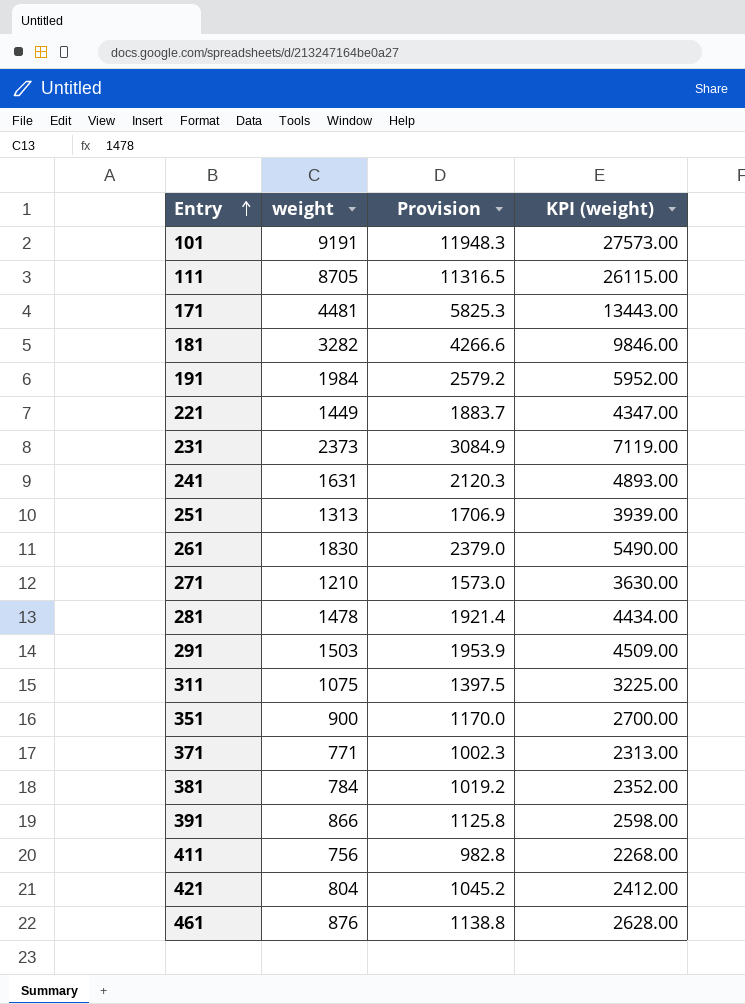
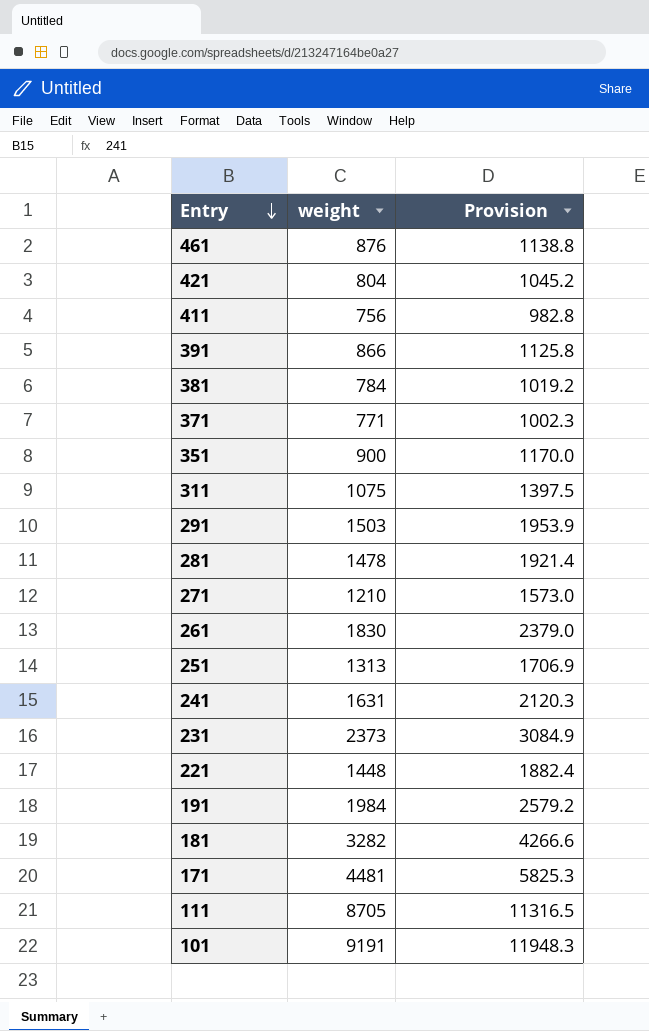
row order: Entry ascending -> Entry descending
column KPI (weight) | formula: [weight] * 3 -> none
221 | weight: 1449 -> 1448
221 | Provision: 1883.7 -> 1882.4

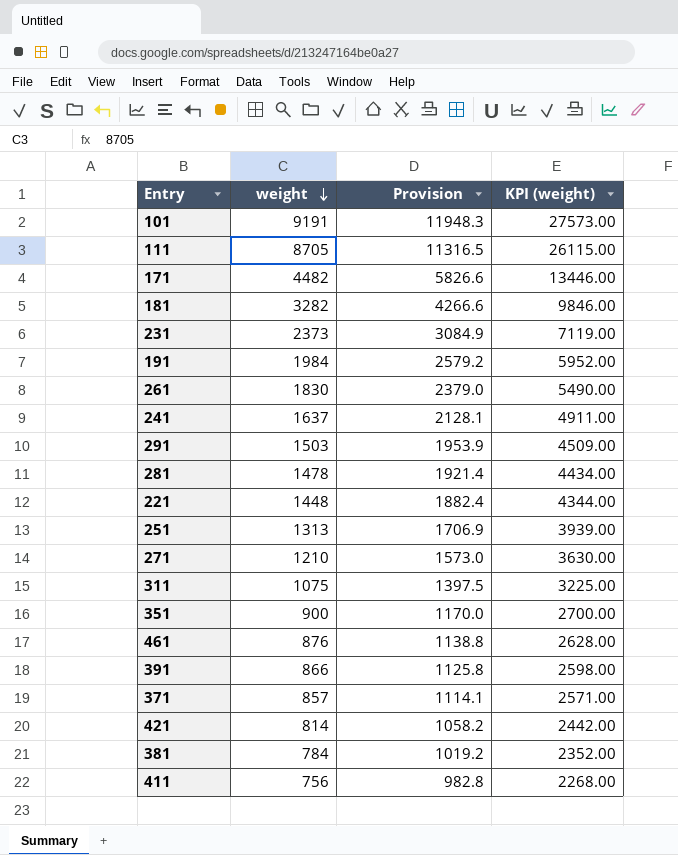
row order: Entry descending -> weight descending
column KPI (weight) | formula: none -> [weight] * 3
171 | weight: 4481 -> 4482
171 | Provision: 5825.3 -> 5826.6
241 | weight: 1631 -> 1637
241 | Provision: 2120.3 -> 2128.1
371 | weight: 771 -> 857
371 | Provision: 1002.3 -> 1114.1
421 | weight: 804 -> 814
421 | Provision: 1045.2 -> 1058.2

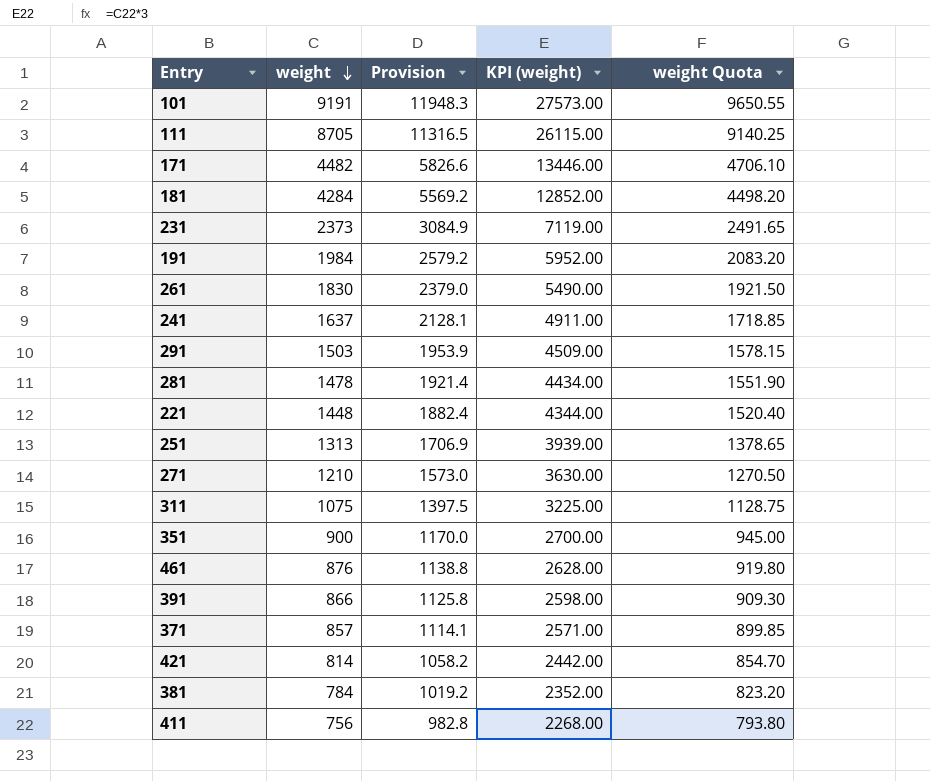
column weight Quota | formula: none -> [weight] * 1.05
181 | weight: 3282 -> 4284
181 | Provision: 4266.6 -> 5569.2
181 | KPI (weight): 9846.00 -> 12852.00

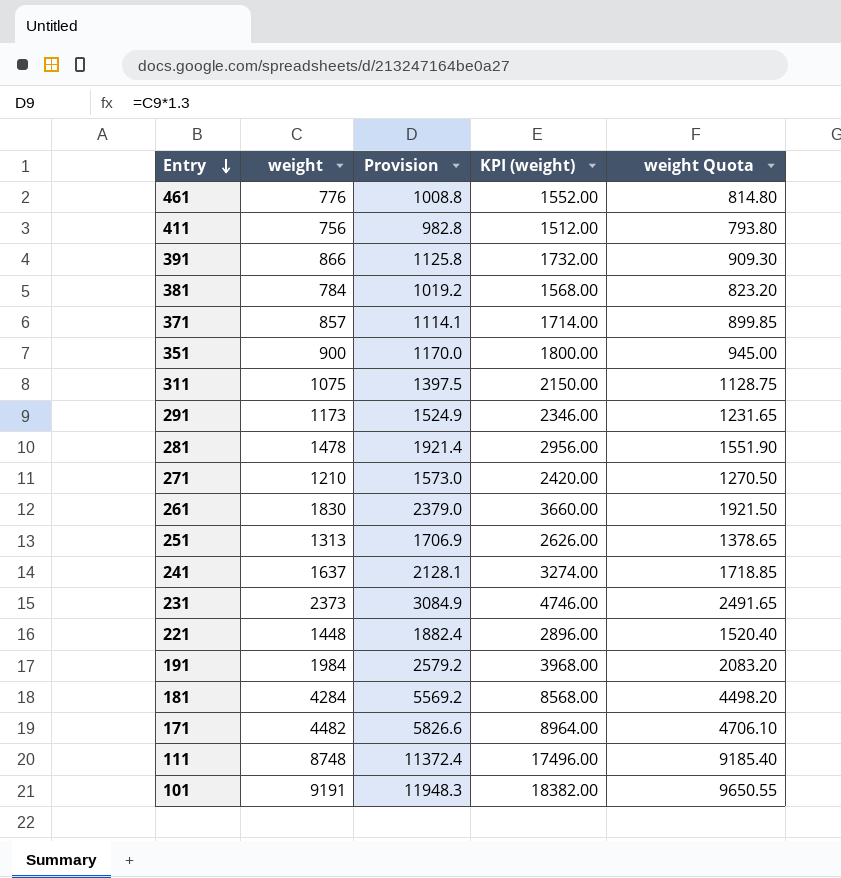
row order: weight descending -> Entry descending
column KPI (weight) | formula: [weight] * 3 -> [weight] * 2
row 421: 814 | 1058.2 | 2442.00 | 854.70 -> none
461 | weight: 876 -> 776
461 | Provision: 1138.8 -> 1008.8
461 | weight Quota: 919.80 -> 814.80
291 | weight: 1503 -> 1173
291 | Provision: 1953.9 -> 1524.9
291 | weight Quota: 1578.15 -> 1231.65
111 | weight: 8705 -> 8748
111 | Provision: 11316.5 -> 11372.4
111 | weight Quota: 9140.25 -> 9185.40

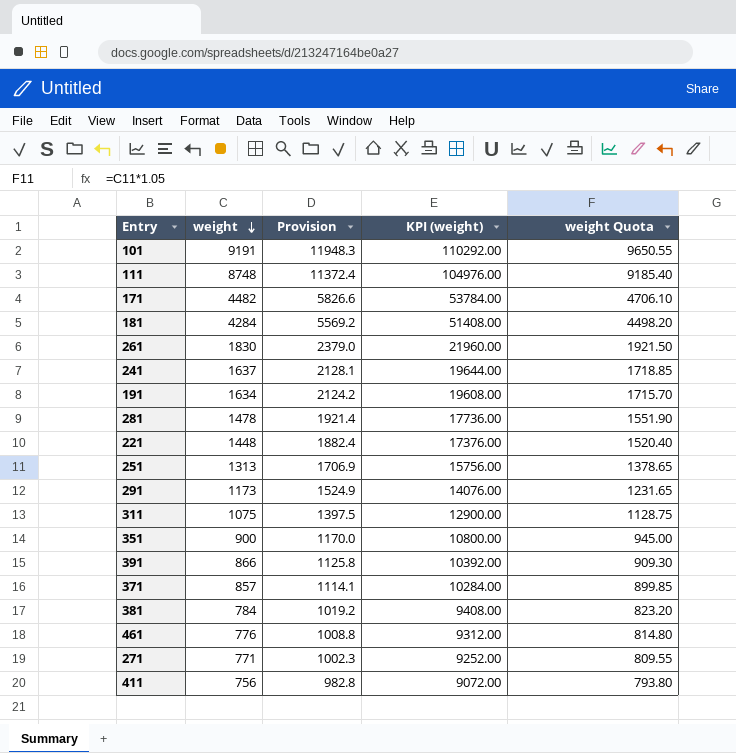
row order: Entry descending -> weight descending
column KPI (weight) | formula: [weight] * 2 -> [weight] * 12
row 231: 2373 | 3084.9 | 4746.00 | 2491.65 -> none
191 | weight: 1984 -> 1634
191 | Provision: 2579.2 -> 2124.2
191 | weight Quota: 2083.20 -> 1715.70
271 | weight: 1210 -> 771
271 | Provision: 1573.0 -> 1002.3
271 | weight Quota: 1270.50 -> 809.55

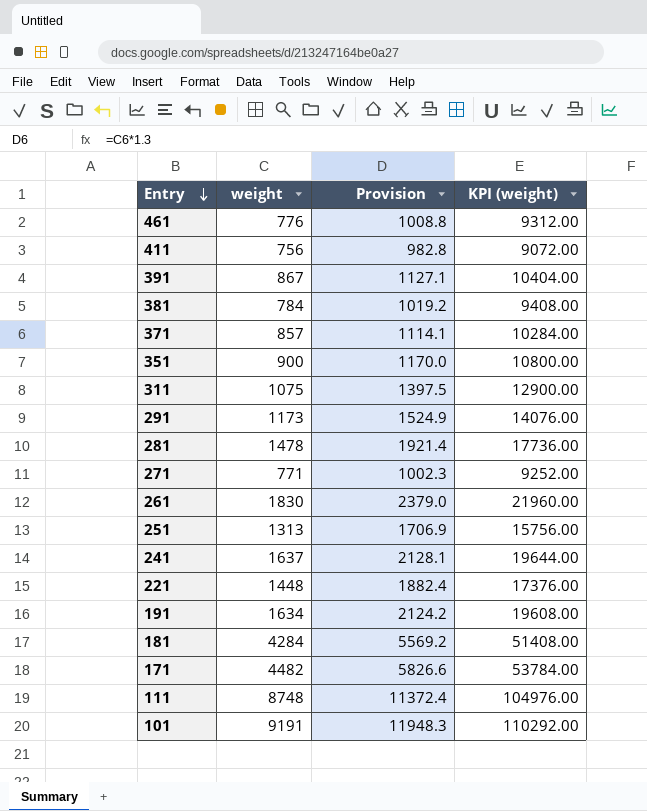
row order: weight descending -> Entry descending
column weight Quota | formula: [weight] * 1.05 -> none
391 | weight: 866 -> 867
391 | Provision: 1125.8 -> 1127.1
391 | KPI (weight): 10392.00 -> 10404.00

